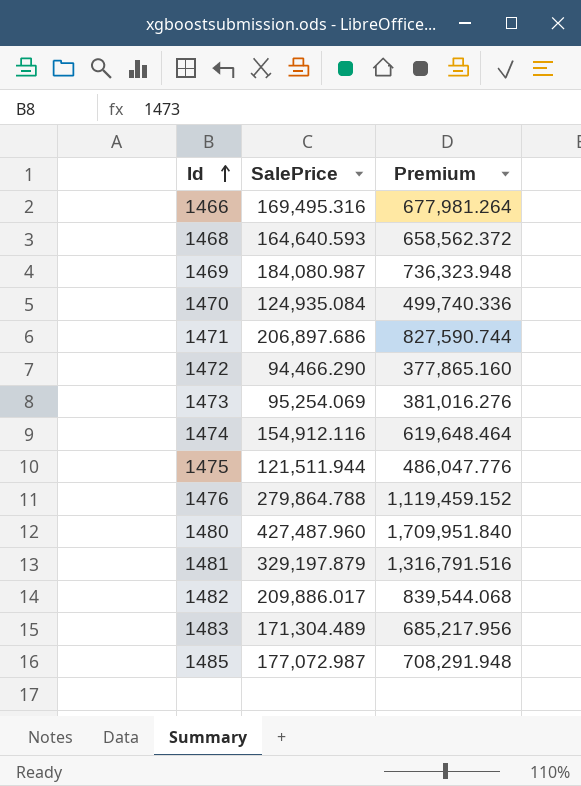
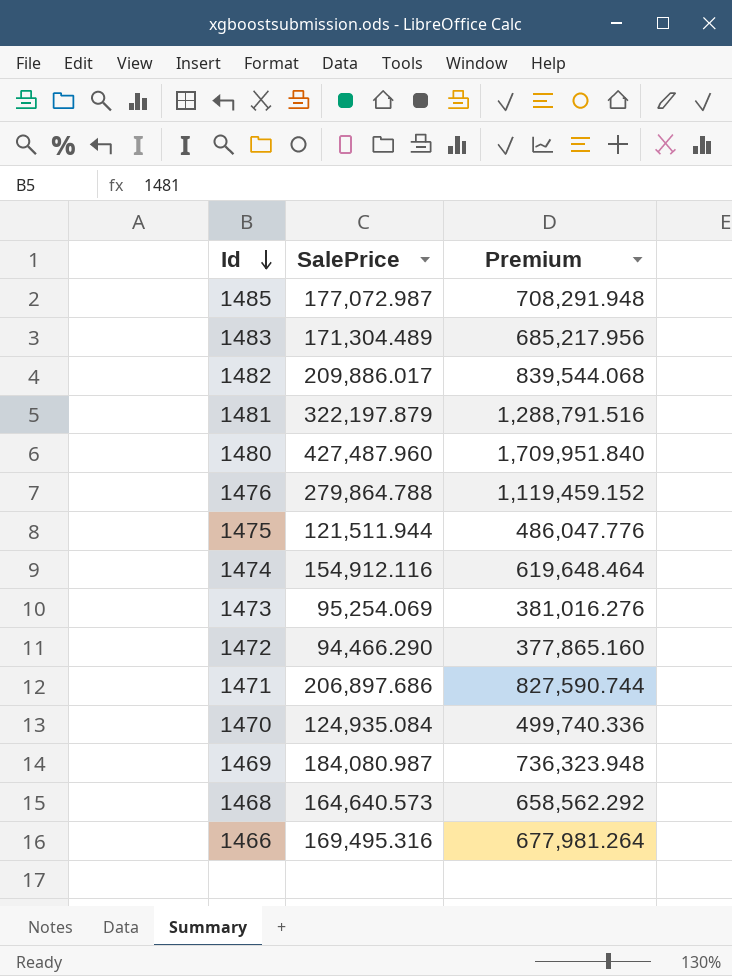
row order: Id ascending -> Id descending
1481 | SalePrice: 329,197.879 -> 322,197.879
1481 | Premium: 1,316,791.516 -> 1,288,791.516
1468 | SalePrice: 164,640.593 -> 164,640.573
1468 | Premium: 658,562.372 -> 658,562.292

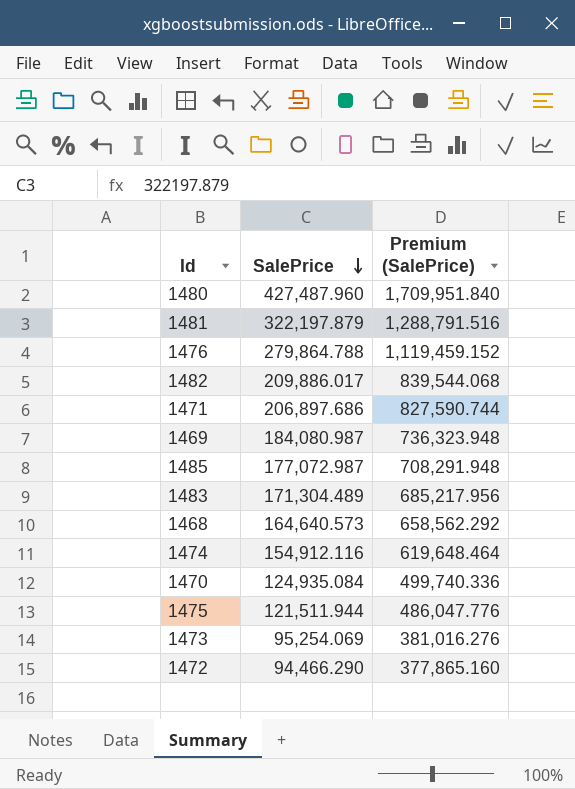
row order: Id descending -> SalePrice descending
column name: Premium -> Premium (SalePrice)
row 1466: 169,495.316 | 677,981.264 -> none

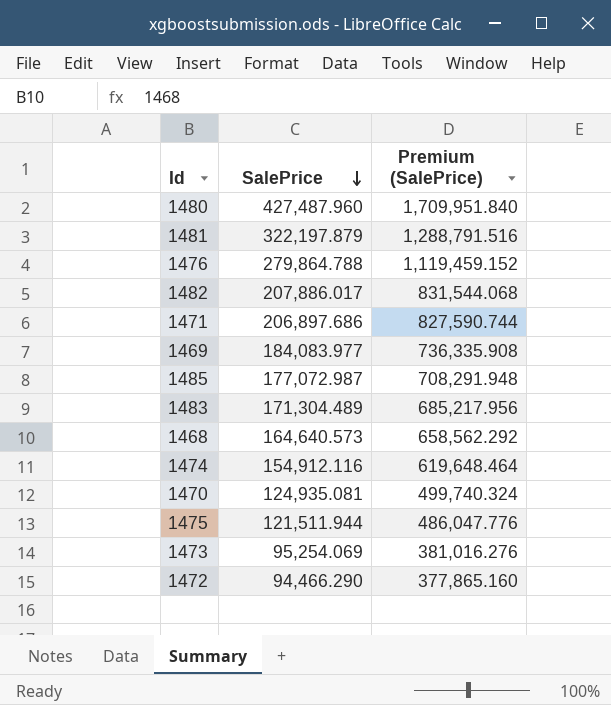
1482 | SalePrice: 209,886.017 -> 207,886.017
1482 | Premium (SalePrice): 839,544.068 -> 831,544.068
1469 | SalePrice: 184,080.987 -> 184,083.977
1469 | Premium (SalePrice): 736,323.948 -> 736,335.908
1470 | SalePrice: 124,935.084 -> 124,935.081
1470 | Premium (SalePrice): 499,740.336 -> 499,740.324

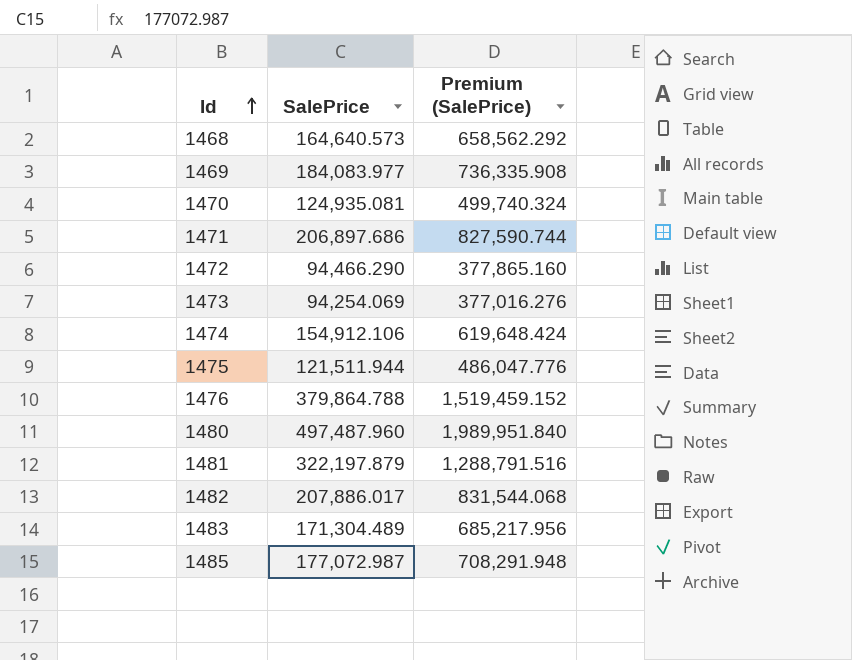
row order: SalePrice descending -> Id ascending
1473 | SalePrice: 95,254.069 -> 94,254.069
1473 | Premium (SalePrice): 381,016.276 -> 377,016.276
1474 | SalePrice: 154,912.116 -> 154,912.106
1474 | Premium (SalePrice): 619,648.464 -> 619,648.424
1476 | SalePrice: 279,864.788 -> 379,864.788
1476 | Premium (SalePrice): 1,119,459.152 -> 1,519,459.152
1480 | SalePrice: 427,487.960 -> 497,487.960
1480 | Premium (SalePrice): 1,709,951.840 -> 1,989,951.840

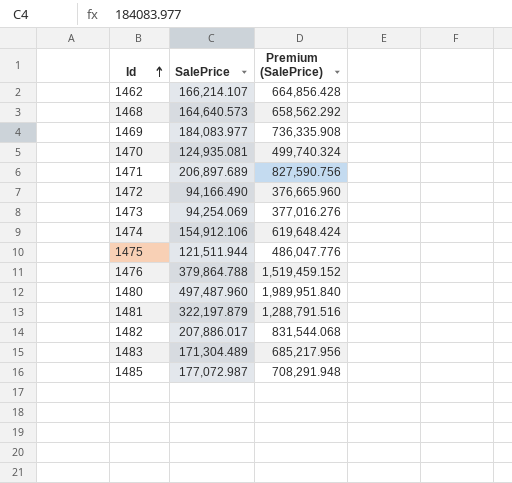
row 1462: none -> 166,214.107 | 664,856.428
1471 | SalePrice: 206,897.686 -> 206,897.689
1471 | Premium (SalePrice): 827,590.744 -> 827,590.756
1472 | SalePrice: 94,466.290 -> 94,166.490
1472 | Premium (SalePrice): 377,865.160 -> 376,665.960

